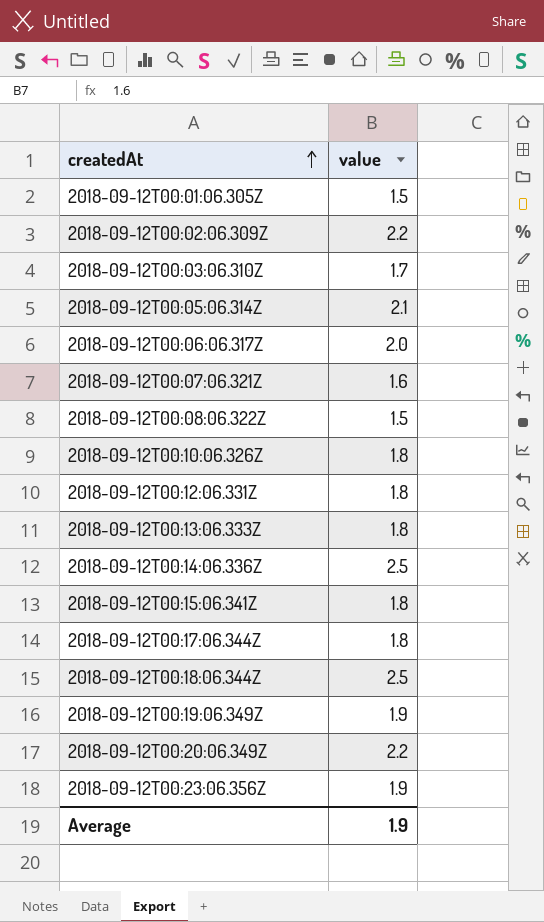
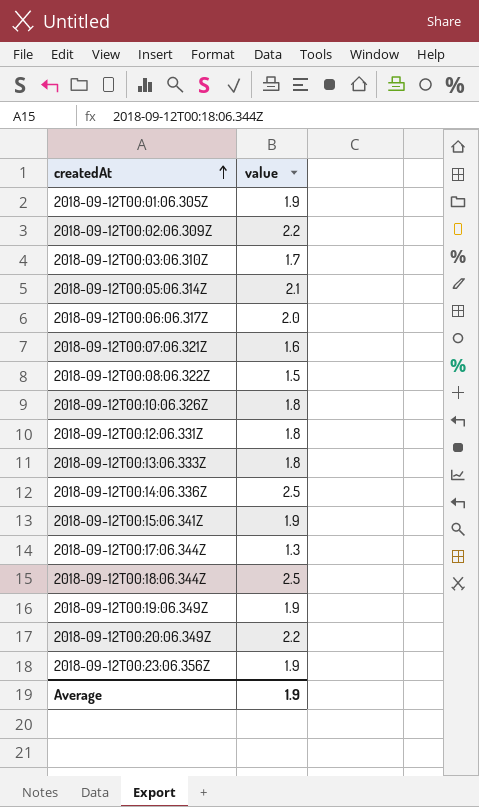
2018-09-12T00:01:06.305Z | value: 1.5 -> 1.9
2018-09-12T00:15:06.341Z | value: 1.8 -> 1.9
2018-09-12T00:17:06.344Z | value: 1.8 -> 1.3

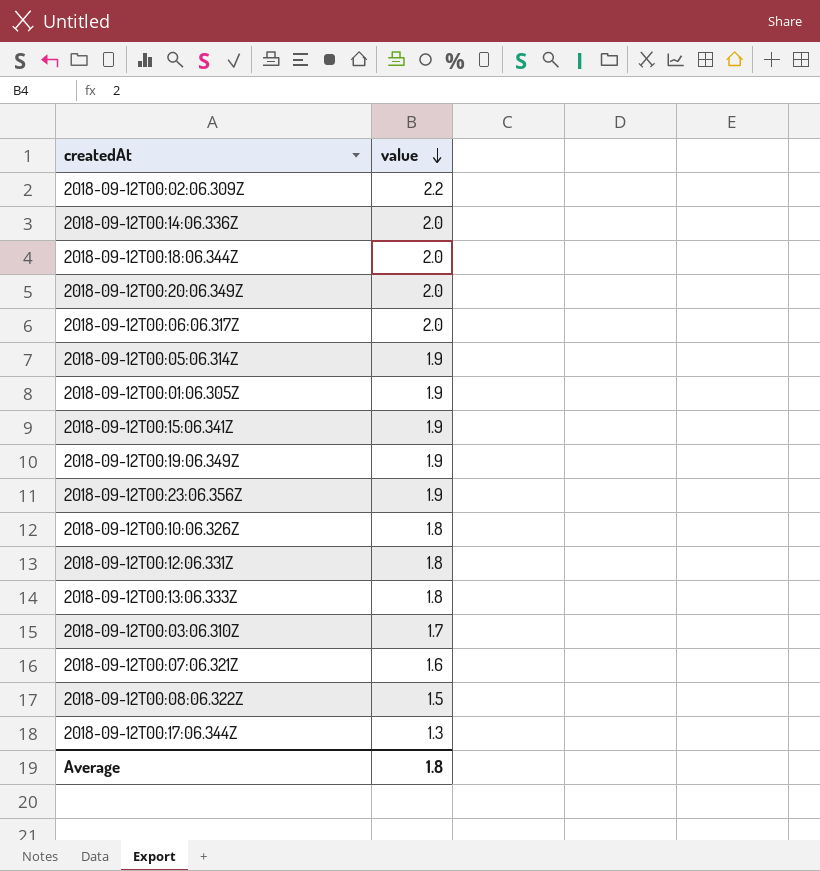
row order: createdAt ascending -> value descending
2018-09-12T00:14:06.336Z | value: 2.5 -> 2.0
2018-09-12T00:18:06.344Z | value: 2.5 -> 2.0
2018-09-12T00:20:06.349Z | value: 2.2 -> 2.0
2018-09-12T00:05:06.314Z | value: 2.1 -> 1.9
Average | value: 1.9 -> 1.8

